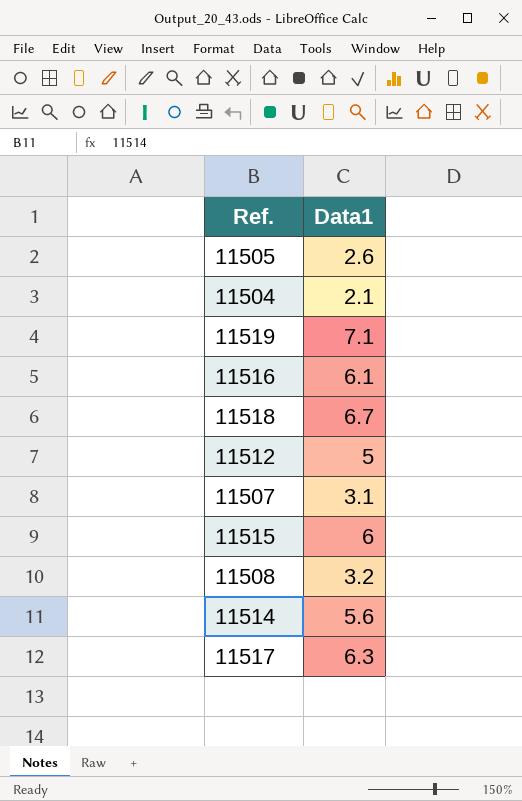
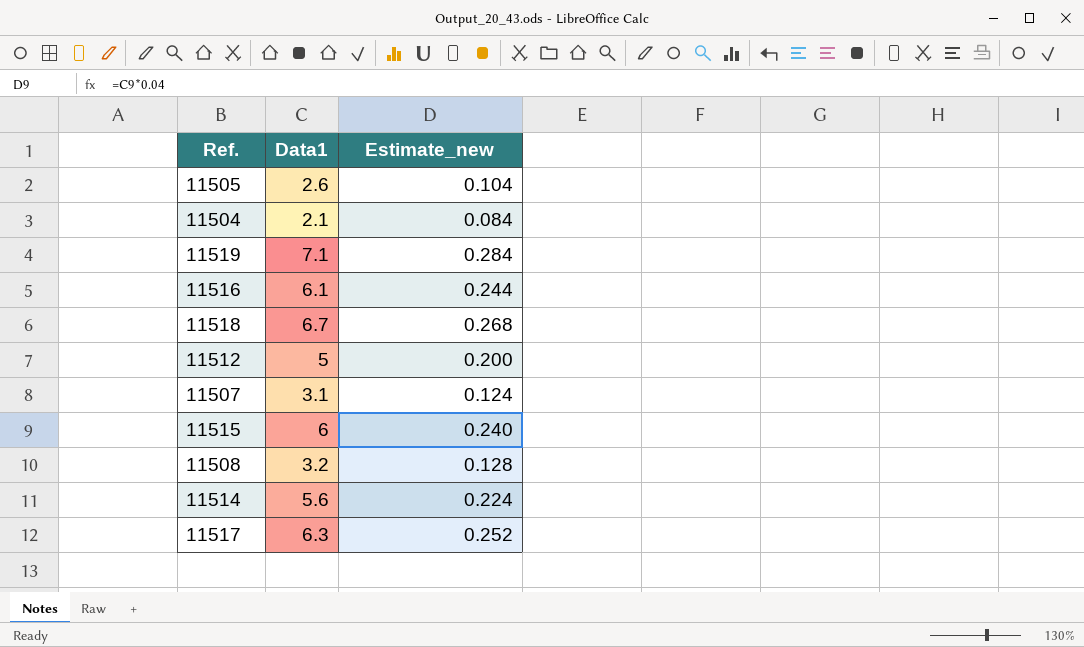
column Estimate_new | formula: none -> [Data1] * 0.04

